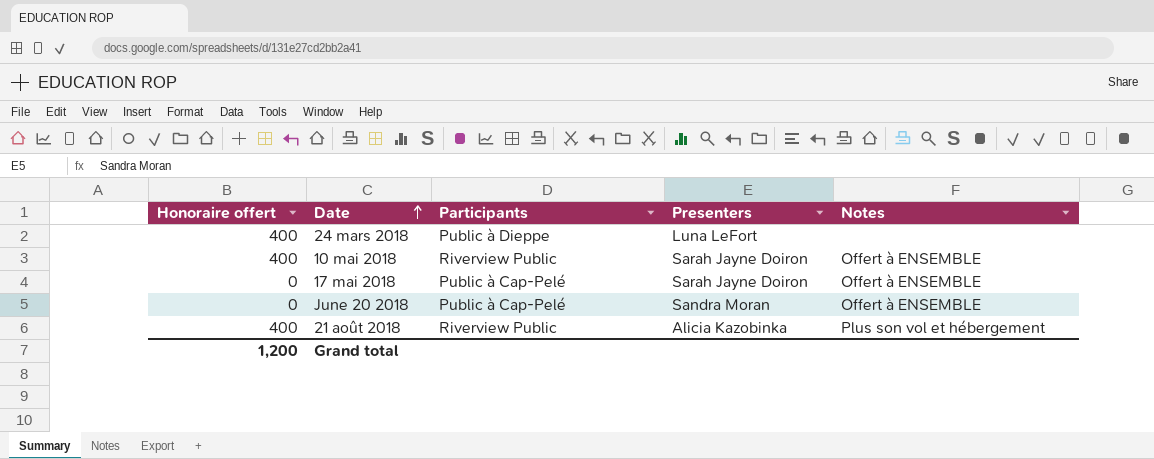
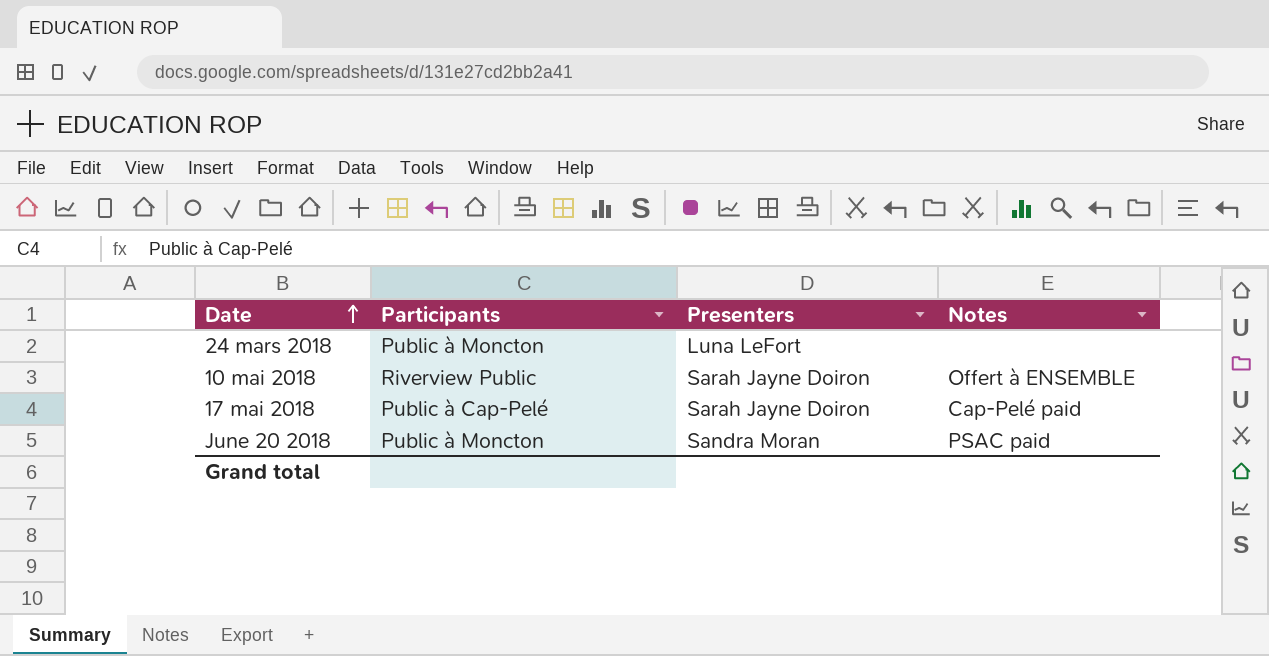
column Honoraire offert | position: 1 -> none
row 21 août 2018: 400 | Riverview Public | Alicia Kazobinka | Plus son vol et hébergement -> none
24 mars 2018 | Participants: Public à Dieppe -> Public à Moncton
17 mai 2018 | Notes: Offert à ENSEMBLE -> Cap-Pelé paid
June 20 2018 | Participants: Public à Cap-Pelé -> Public à Moncton
June 20 2018 | Notes: Offert à ENSEMBLE -> PSAC paid

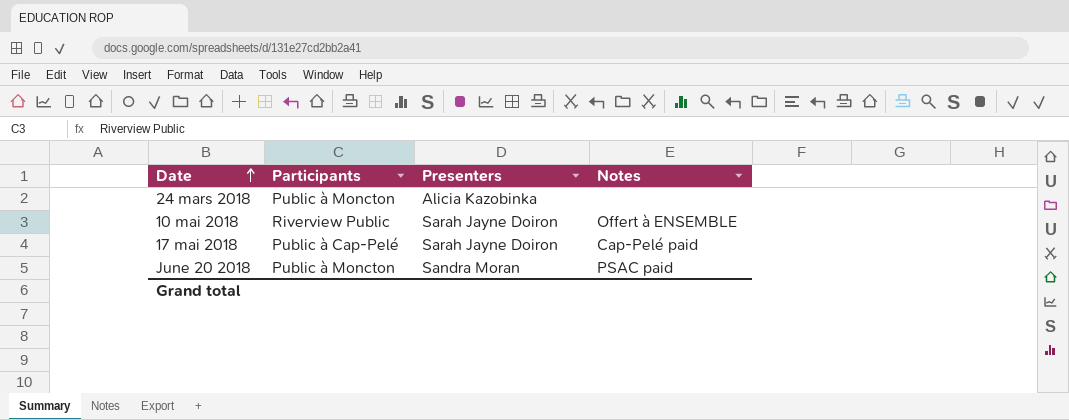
24 mars 2018 | Presenters: Luna LeFort -> Alicia Kazobinka

